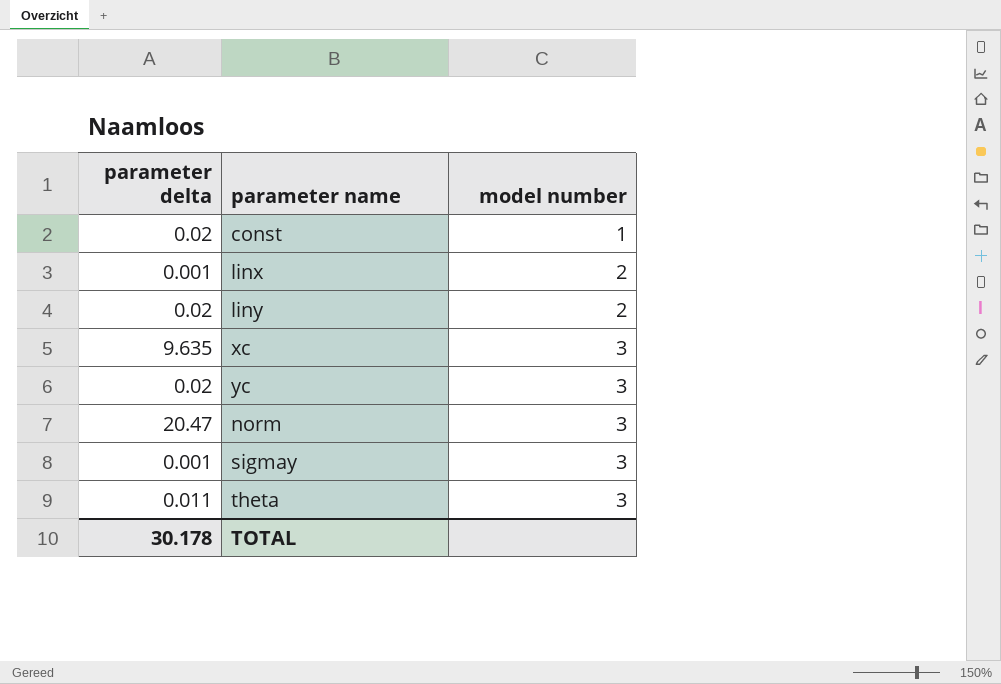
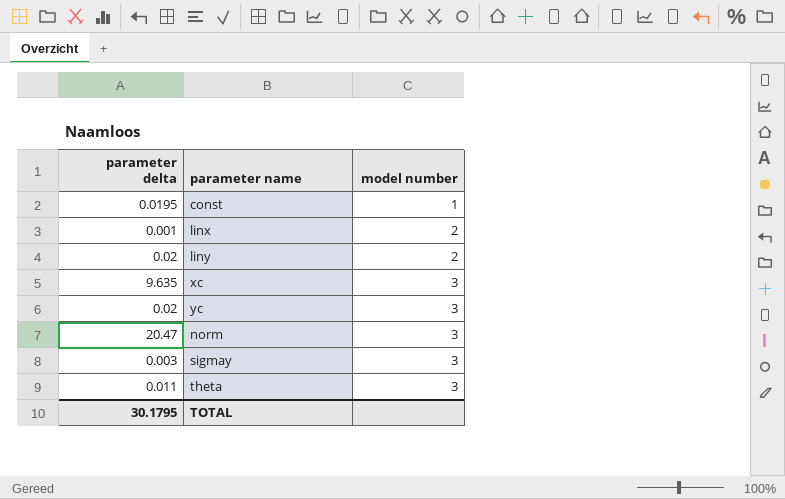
const | parameter delta: 0.02 -> 0.0195
sigmay | parameter delta: 0.001 -> 0.003
TOTAL | parameter delta: 30.178 -> 30.1795

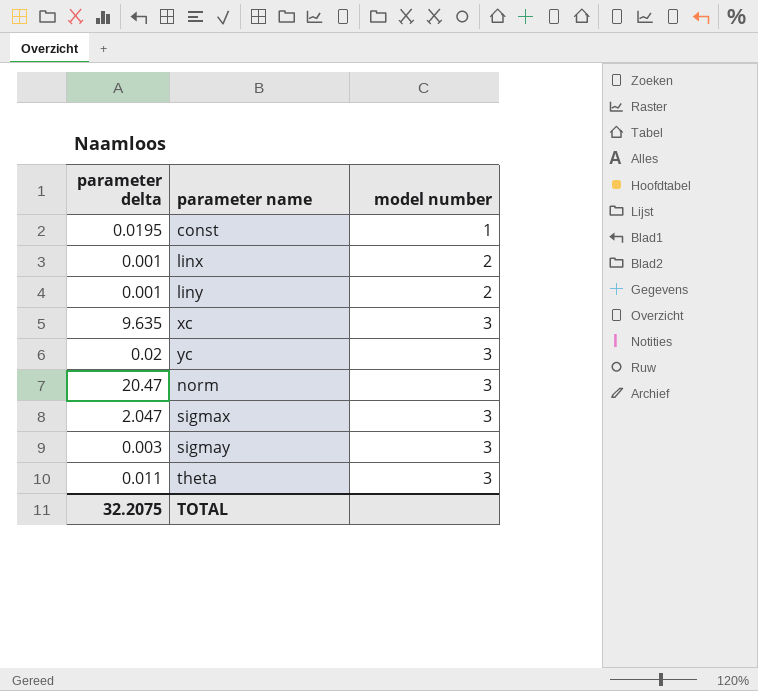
liny | parameter delta: 0.02 -> 0.001
row sigmax: none -> 2.047 | 3
TOTAL | parameter delta: 30.1795 -> 32.2075

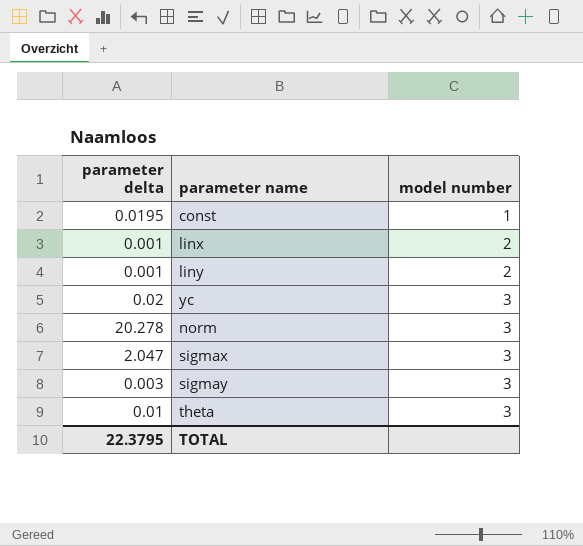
row xc: 9.635 | 3 -> none
norm | parameter delta: 20.47 -> 20.278
theta | parameter delta: 0.011 -> 0.01
TOTAL | parameter delta: 32.2075 -> 22.3795

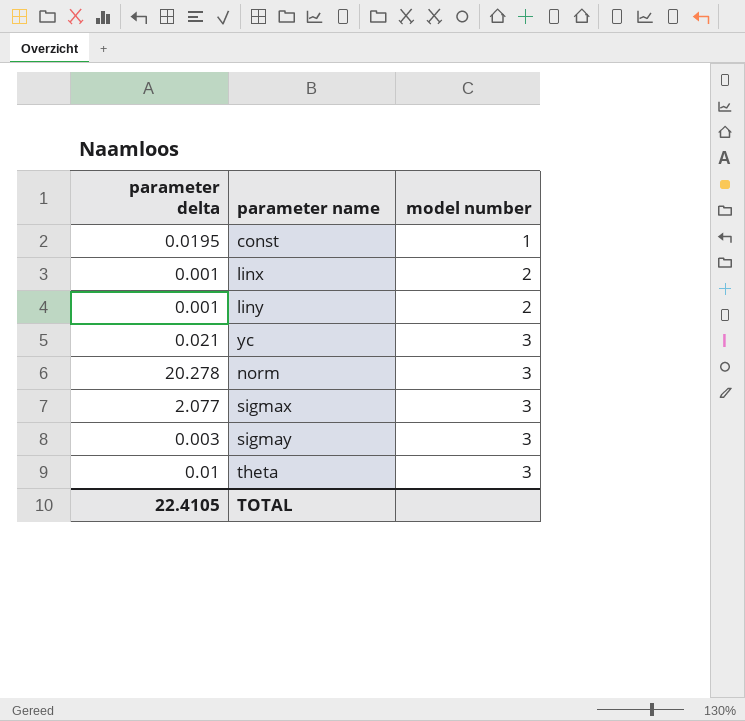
yc | parameter delta: 0.02 -> 0.021
sigmax | parameter delta: 2.047 -> 2.077
TOTAL | parameter delta: 22.3795 -> 22.4105

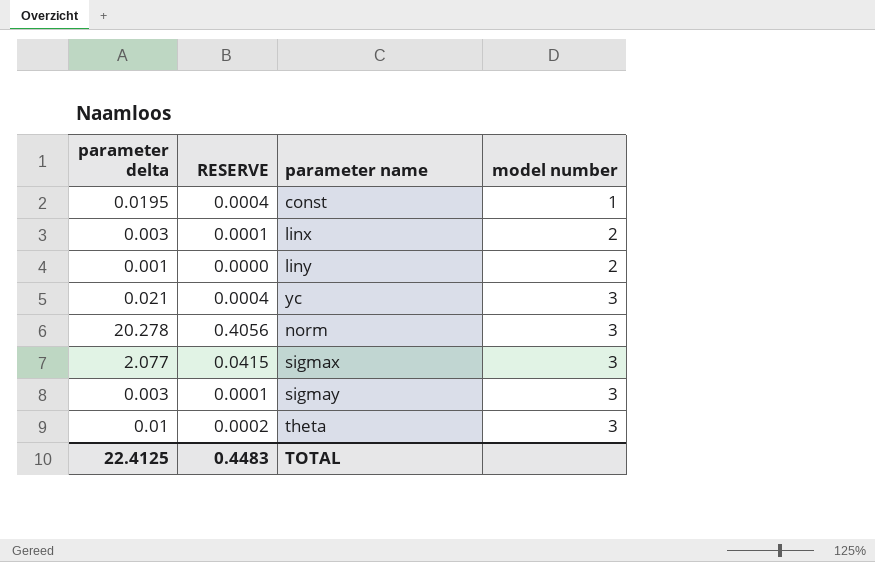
column RESERVE | formula: none -> [parameter delta] * 0.02
linx | parameter delta: 0.001 -> 0.003
TOTAL | parameter delta: 22.4105 -> 22.4125

